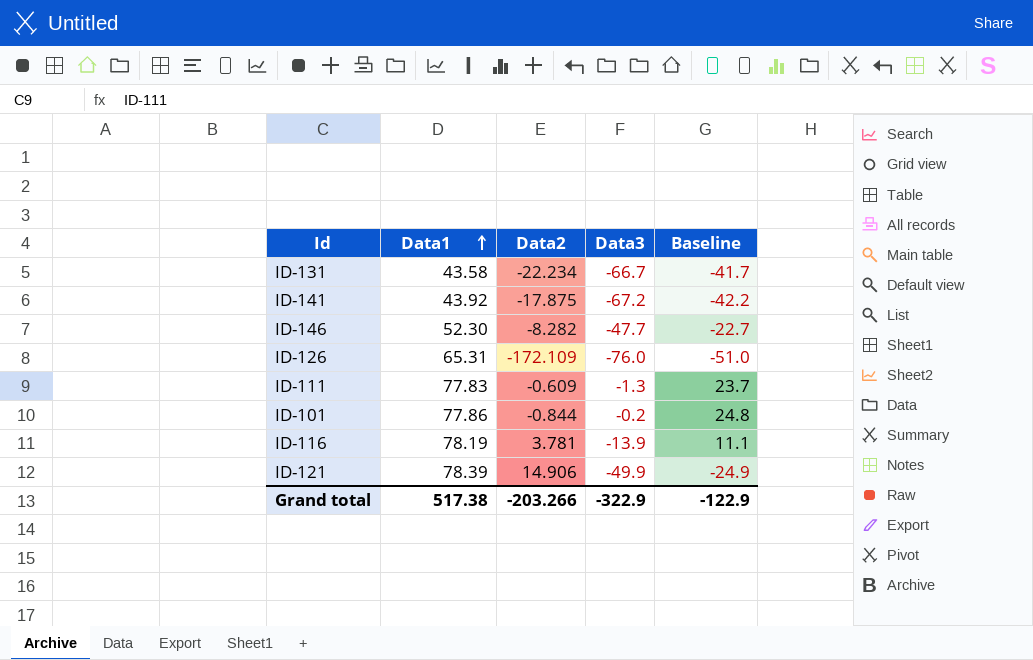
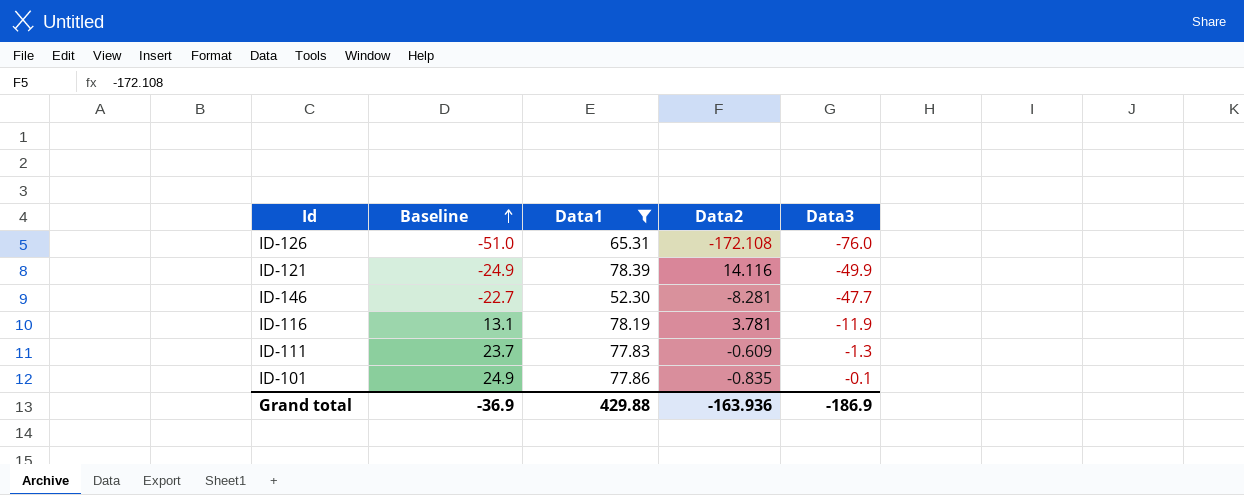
filter: none -> Data1 >= 52.30
row order: Data1 ascending -> Baseline ascending
column Baseline | position: 5 -> 2
ID-126 | Data2: -172.109 -> -172.108
ID-121 | Data2: 14.906 -> 14.116
ID-146 | Data2: -8.282 -> -8.281
ID-116 | Baseline: 11.1 -> 13.1
ID-116 | Data3: -13.9 -> -11.9
ID-101 | Baseline: 24.8 -> 24.9
ID-101 | Data2: -0.844 -> -0.835
ID-101 | Data3: -0.2 -> -0.1
Grand total | Baseline: -122.9 -> -36.9
Grand total | Data1: 517.38 -> 429.88
Grand total | Data2: -203.266 -> -163.936
Grand total | Data3: -322.9 -> -186.9

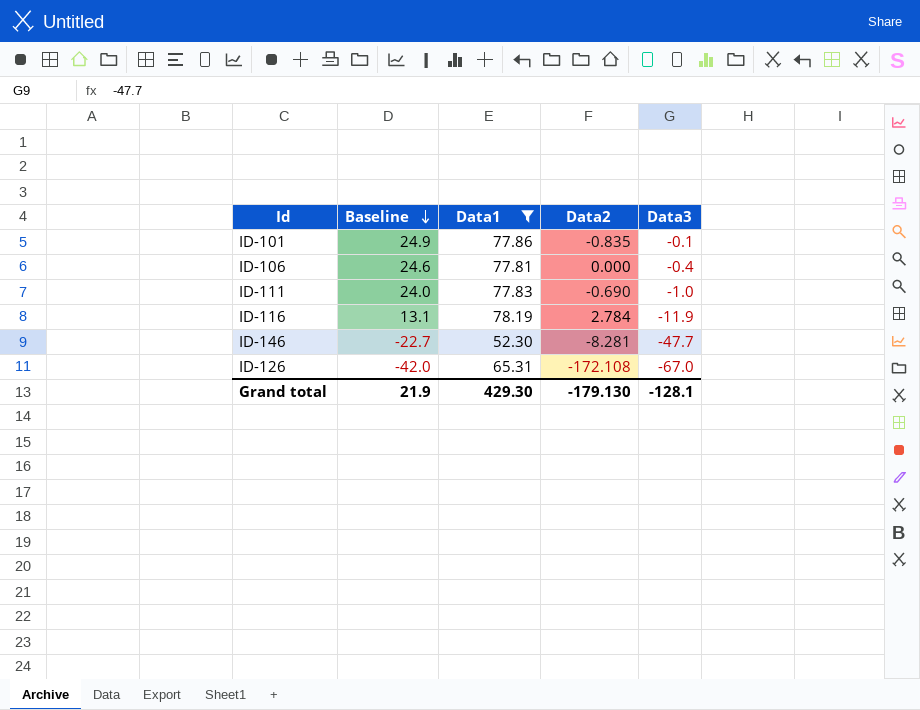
row order: Baseline ascending -> Baseline descending
row ID-121: -24.9 | 78.39 | 14.116 | -49.9 -> none
row ID-106: none -> 24.6 | 77.81 | 0.000 | -0.4
ID-111 | Baseline: 23.7 -> 24.0
ID-111 | Data2: -0.609 -> -0.690
ID-111 | Data3: -1.3 -> -1.0
ID-116 | Data2: 3.781 -> 2.784
ID-126 | Baseline: -51.0 -> -42.0
ID-126 | Data3: -76.0 -> -67.0
Grand total | Baseline: -36.9 -> 21.9
Grand total | Data1: 429.88 -> 429.30
Grand total | Data2: -163.936 -> -179.130
Grand total | Data3: -186.9 -> -128.1

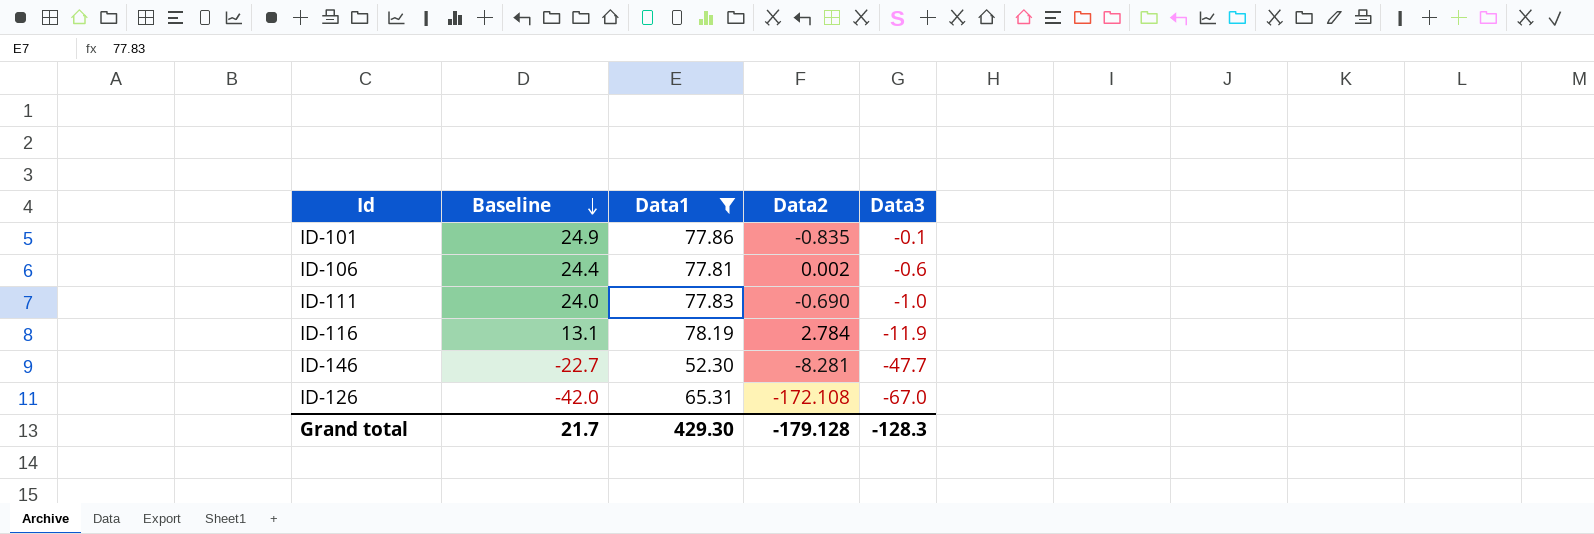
ID-106 | Baseline: 24.6 -> 24.4
ID-106 | Data2: 0.000 -> 0.002
ID-106 | Data3: -0.4 -> -0.6
Grand total | Baseline: 21.9 -> 21.7
Grand total | Data2: -179.130 -> -179.128
Grand total | Data3: -128.1 -> -128.3

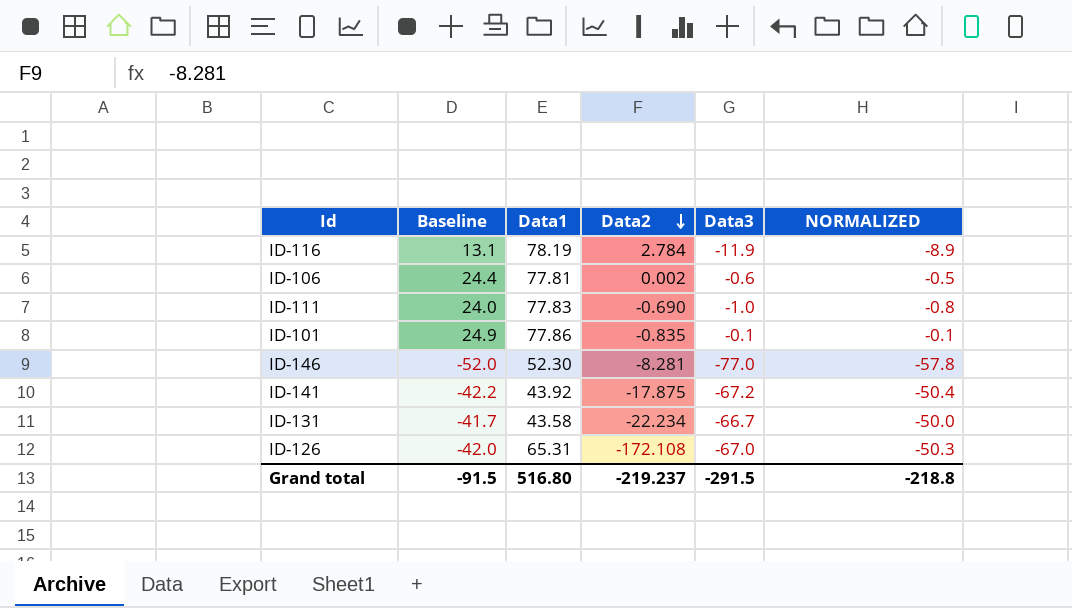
filter: Data1 >= 52.30 -> none
row order: Baseline descending -> Data2 descending
column NORMALIZED | formula: none -> [Data3] * 0.75
ID-146 | Baseline: -22.7 -> -52.0
ID-146 | Data3: -47.7 -> -77.0
Grand total | Baseline: 21.7 -> -91.5
Grand total | Data1: 429.30 -> 516.80
Grand total | Data2: -179.128 -> -219.237
Grand total | Data3: -128.3 -> -291.5

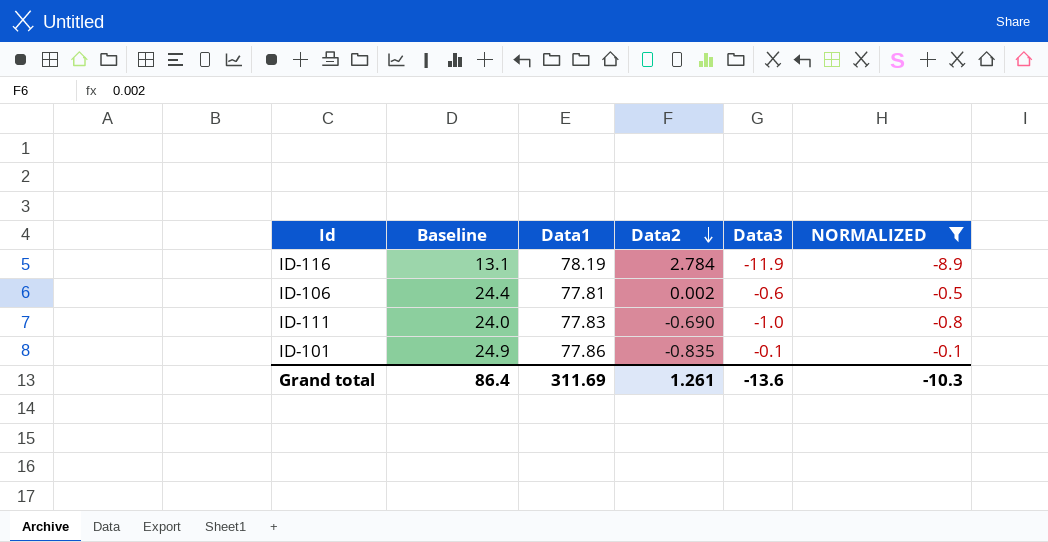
filter: none -> NORMALIZED >= -8.9
Grand total | Baseline: -91.5 -> 86.4
Grand total | Data1: 516.80 -> 311.69
Grand total | Data2: -219.237 -> 1.261
Grand total | Data3: -291.5 -> -13.6
Grand total | NORMALIZED: -218.8 -> -10.3

